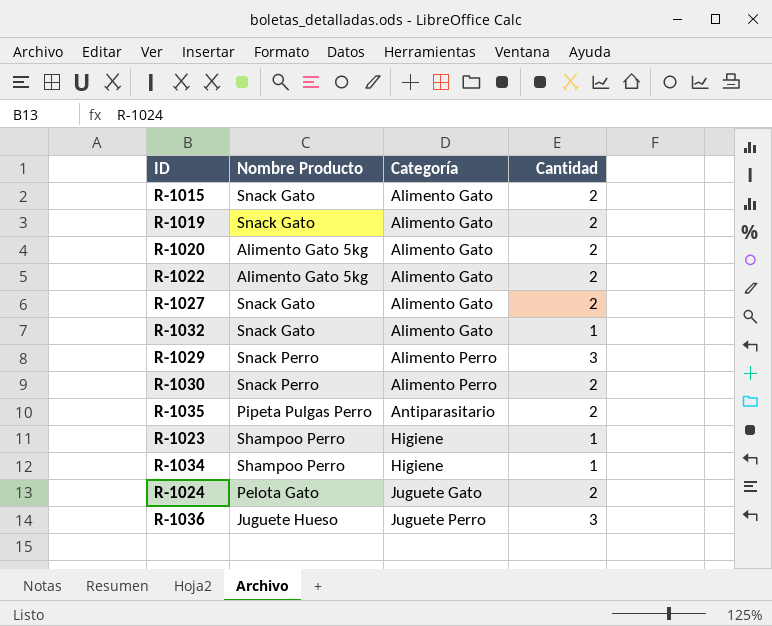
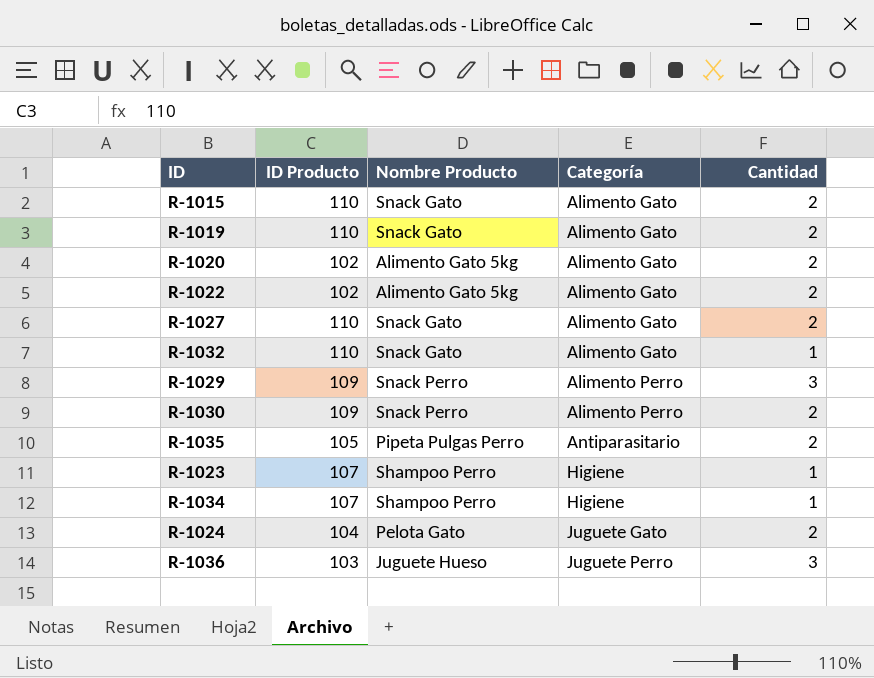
column ID Producto | position: none -> 2

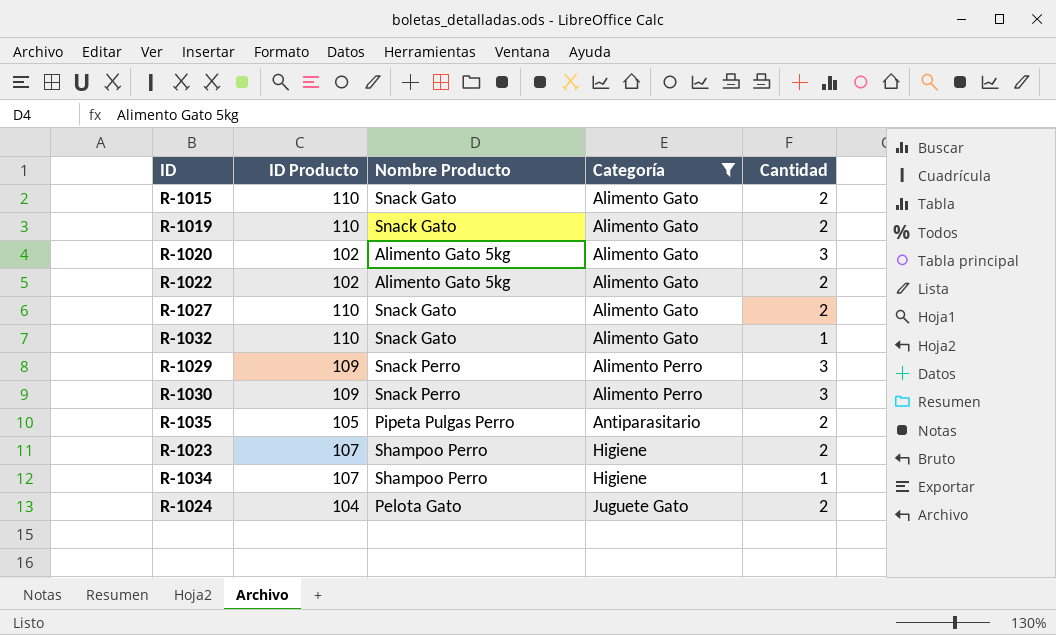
filter: none -> Categoría != Juguete Perro
R-1020 | Cantidad: 2 -> 3
R-1030 | Cantidad: 2 -> 3
R-1023 | Cantidad: 1 -> 2

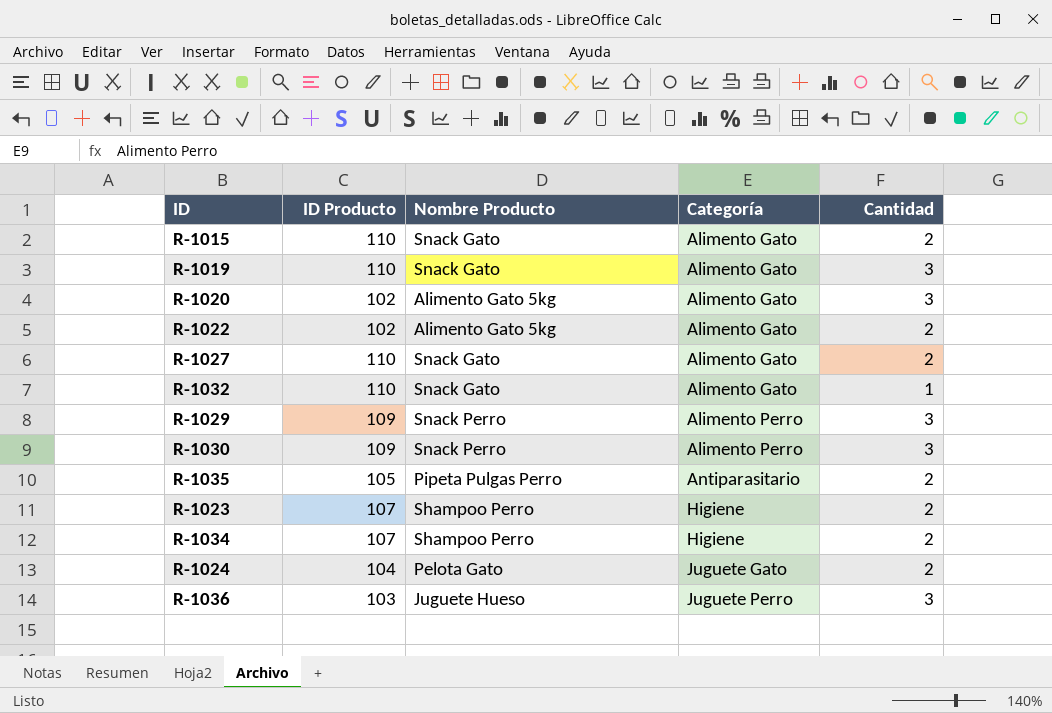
filter: Categoría != Juguete Perro -> none
R-1019 | Cantidad: 2 -> 3
R-1034 | Cantidad: 1 -> 2

